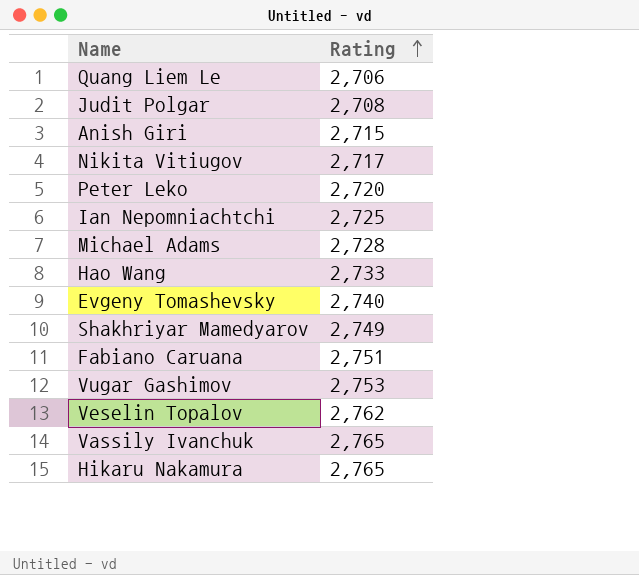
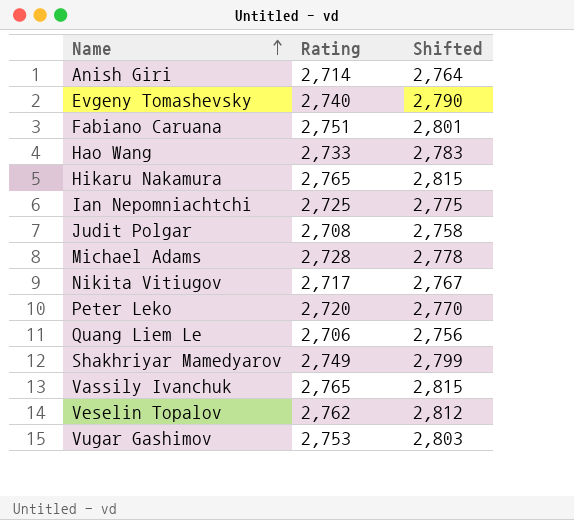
row order: Rating ascending -> Name ascending
column Shifted | formula: none -> [Rating] + 50
Anish Giri | Rating: 2,715 -> 2,714

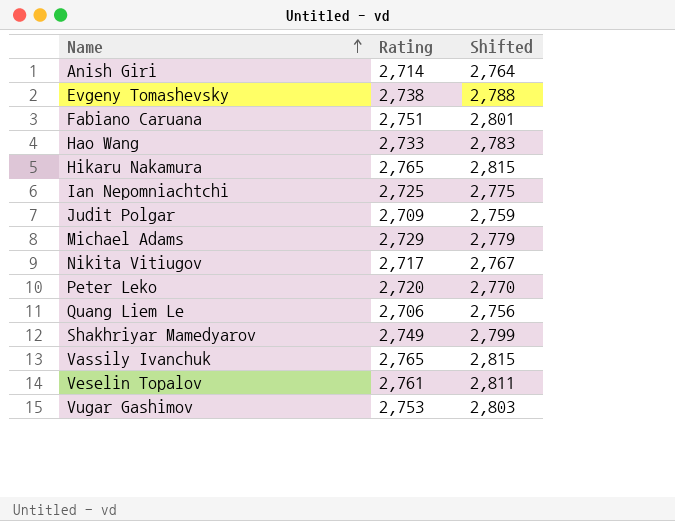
Evgeny Tomashevsky | Rating: 2,740 -> 2,738
Evgeny Tomashevsky | Shifted: 2,790 -> 2,788
Judit Polgar | Rating: 2,708 -> 2,709
Judit Polgar | Shifted: 2,758 -> 2,759
Michael Adams | Rating: 2,728 -> 2,729
Michael Adams | Shifted: 2,778 -> 2,779
Veselin Topalov | Rating: 2,762 -> 2,761
Veselin Topalov | Shifted: 2,812 -> 2,811

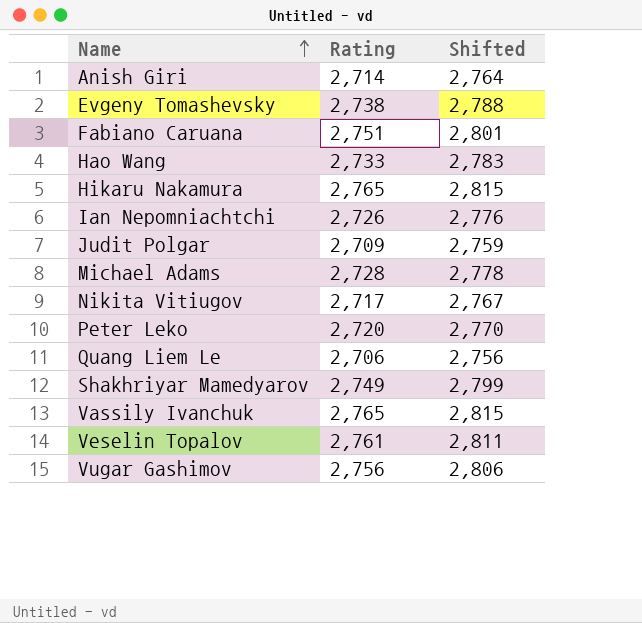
Ian Nepomniachtchi | Rating: 2,725 -> 2,726
Ian Nepomniachtchi | Shifted: 2,775 -> 2,776
Michael Adams | Rating: 2,729 -> 2,728
Michael Adams | Shifted: 2,779 -> 2,778
Vugar Gashimov | Rating: 2,753 -> 2,756
Vugar Gashimov | Shifted: 2,803 -> 2,806

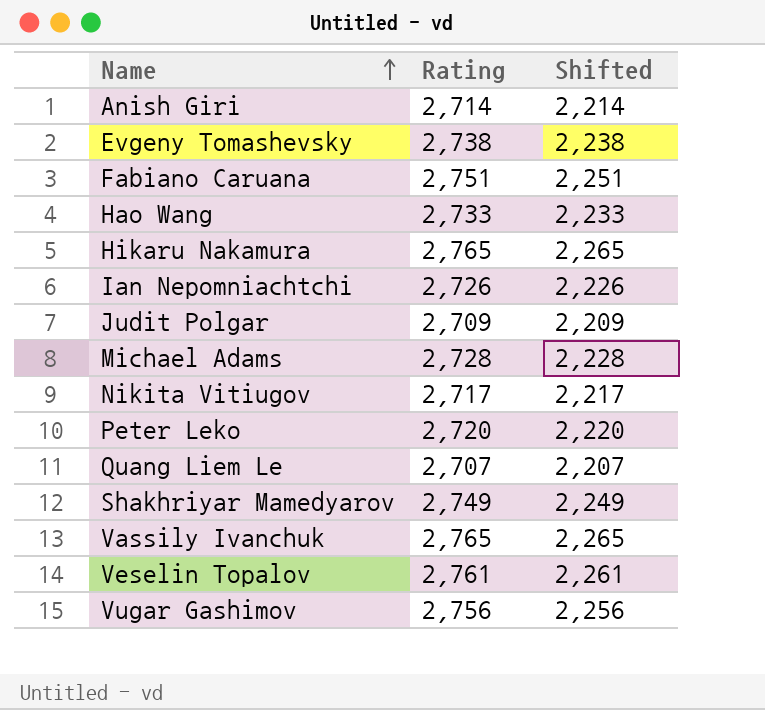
column Shifted | formula: [Rating] + 50 -> [Rating] - 500
Quang Liem Le | Rating: 2,706 -> 2,707

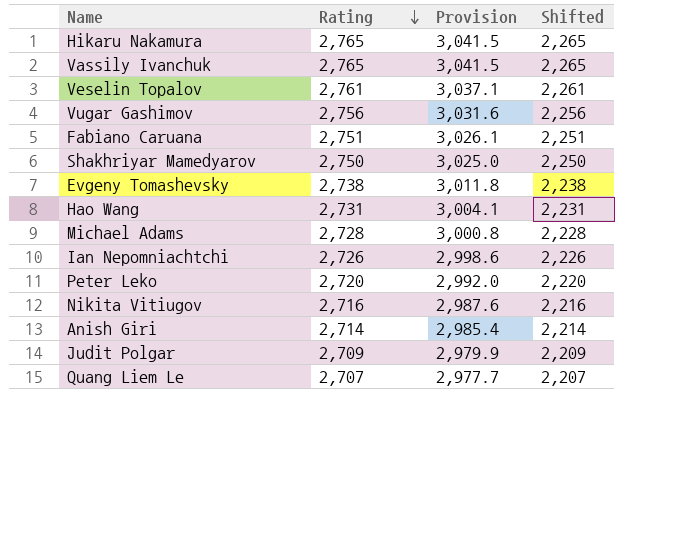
row order: Name ascending -> Rating descending
column Provision | formula: none -> [Rating] * 1.1
Shakhriyar Mamedyarov | Rating: 2,749 -> 2,750
Shakhriyar Mamedyarov | Shifted: 2,249 -> 2,250
Hao Wang | Rating: 2,733 -> 2,731
Hao Wang | Shifted: 2,233 -> 2,231
Nikita Vitiugov | Rating: 2,717 -> 2,716
Nikita Vitiugov | Shifted: 2,217 -> 2,216

